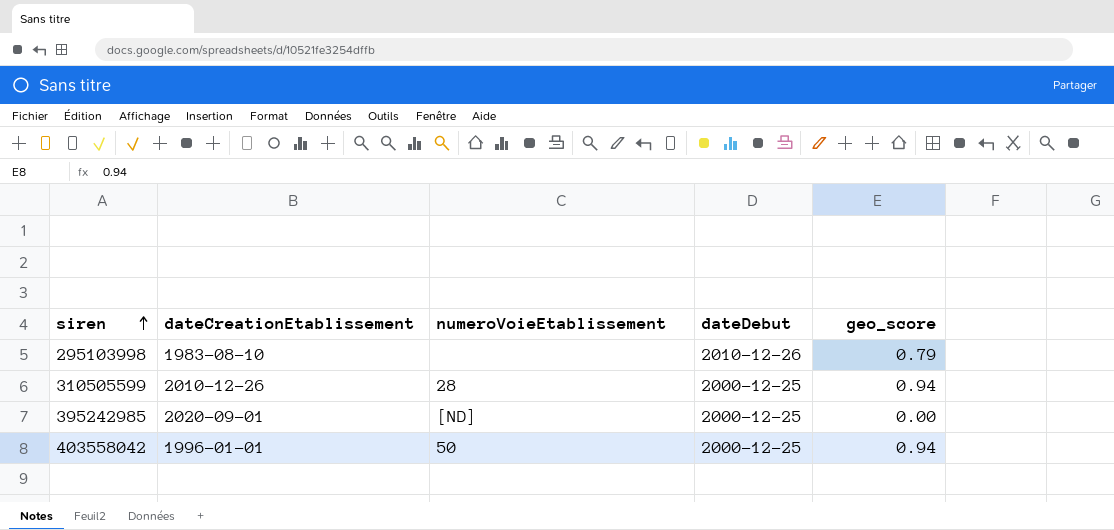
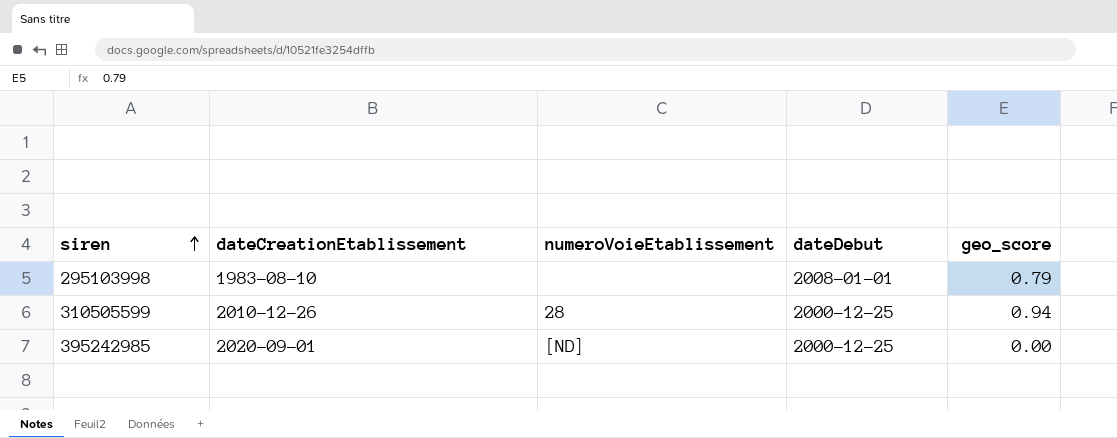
row 403558042: 1996-01-01 | 50 | 2000-12-25 | 0.94 -> none
295103998 | dateDebut: 2010-12-26 -> 2008-01-01

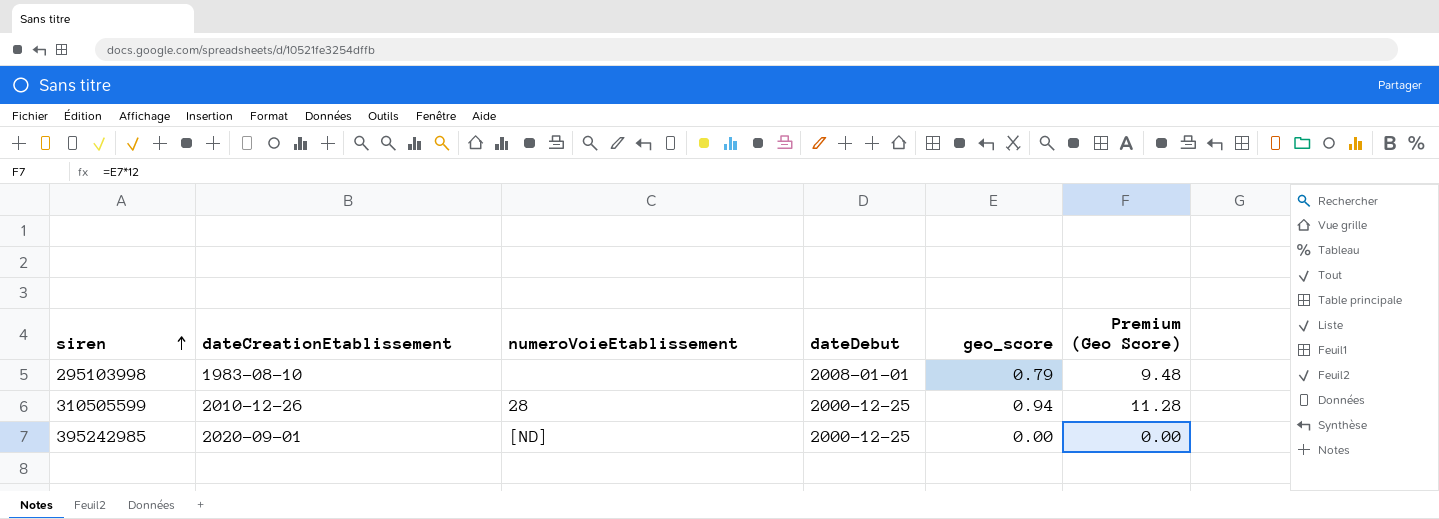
column Premium (Geo Score) | formula: none -> [geo_score] * 12

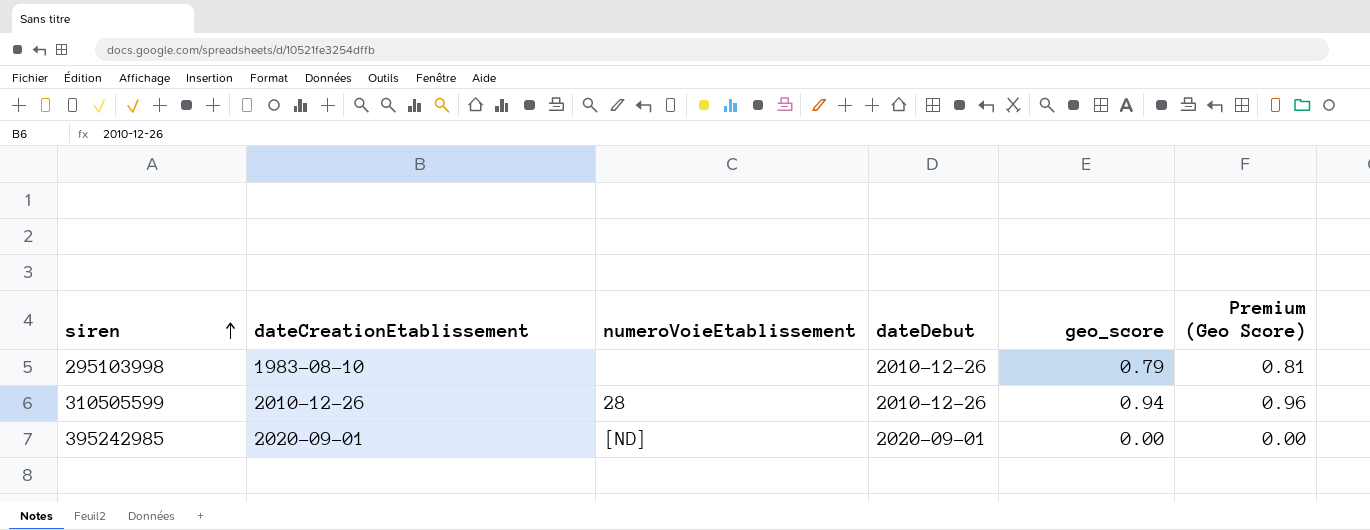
column Premium (Geo Score) | formula: [geo_score] * 12 -> [geo_score] * 1.02
295103998 | dateDebut: 2008-01-01 -> 2010-12-26
310505599 | dateDebut: 2000-12-25 -> 2010-12-26
395242985 | dateDebut: 2000-12-25 -> 2020-09-01

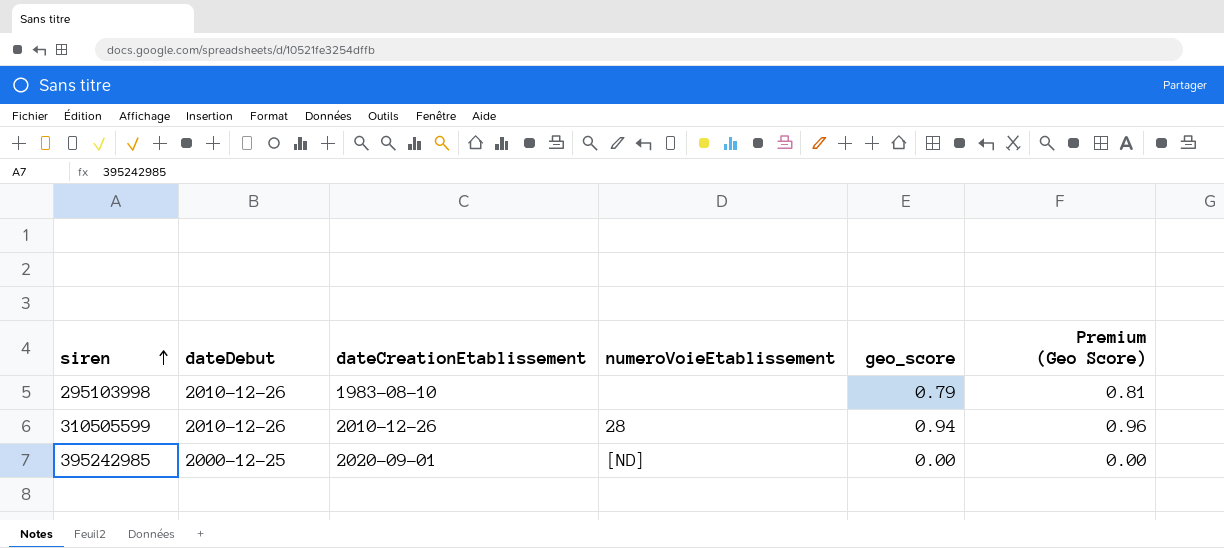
column dateDebut | position: 4 -> 2
395242985 | dateDebut: 2020-09-01 -> 2000-12-25

